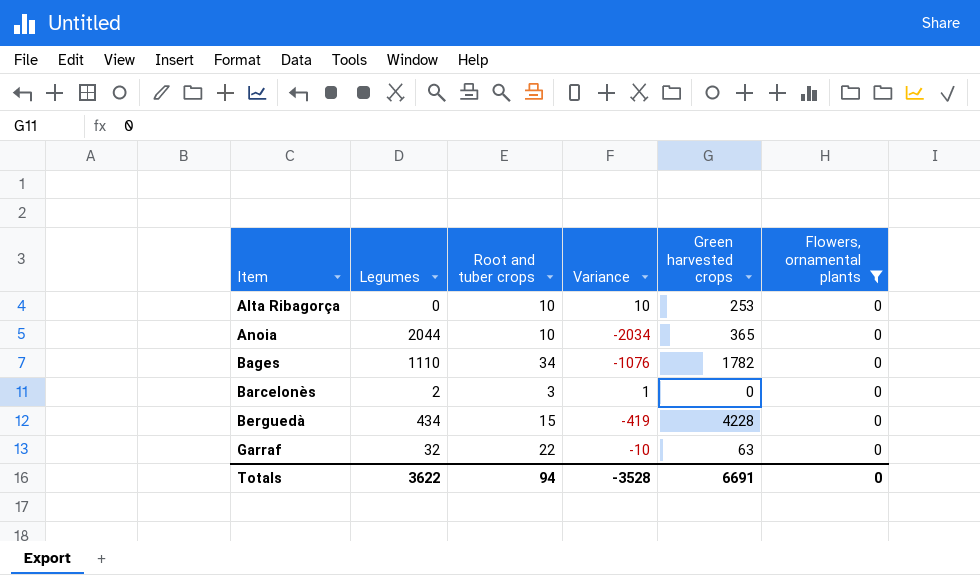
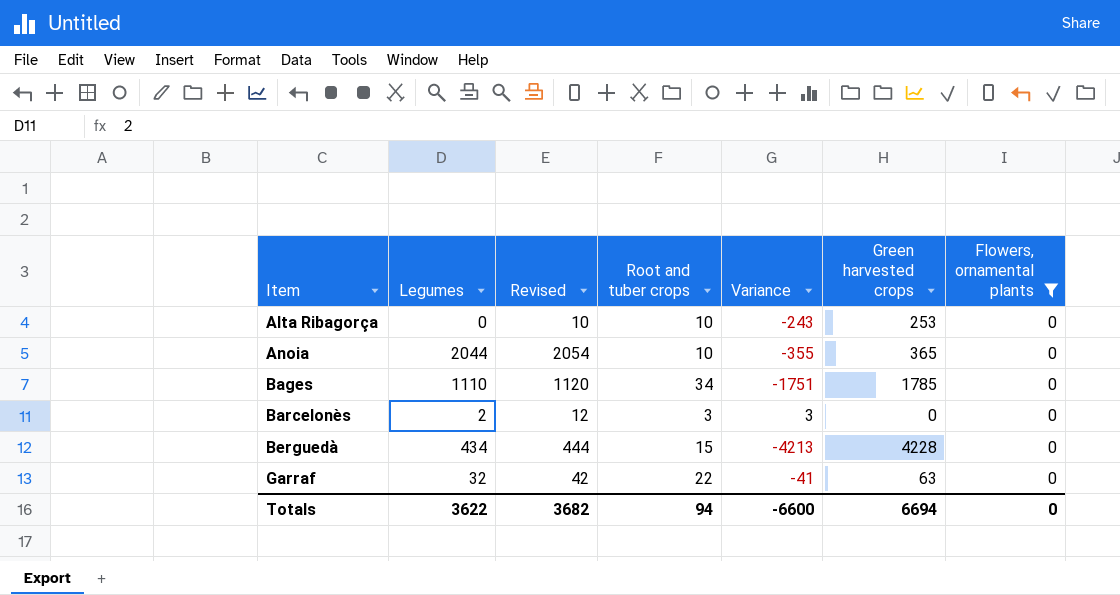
column Revised | formula: none -> [Legumes] + 10
column Variance | formula: [Root and tuber crops] - [Legumes] -> [Root and tuber crops] - [Green harvested crops]
Bages | Green harvested crops: 1782 -> 1785
Totals | Variance: -3528 -> -6600
Totals | Green harvested crops: 6691 -> 6694

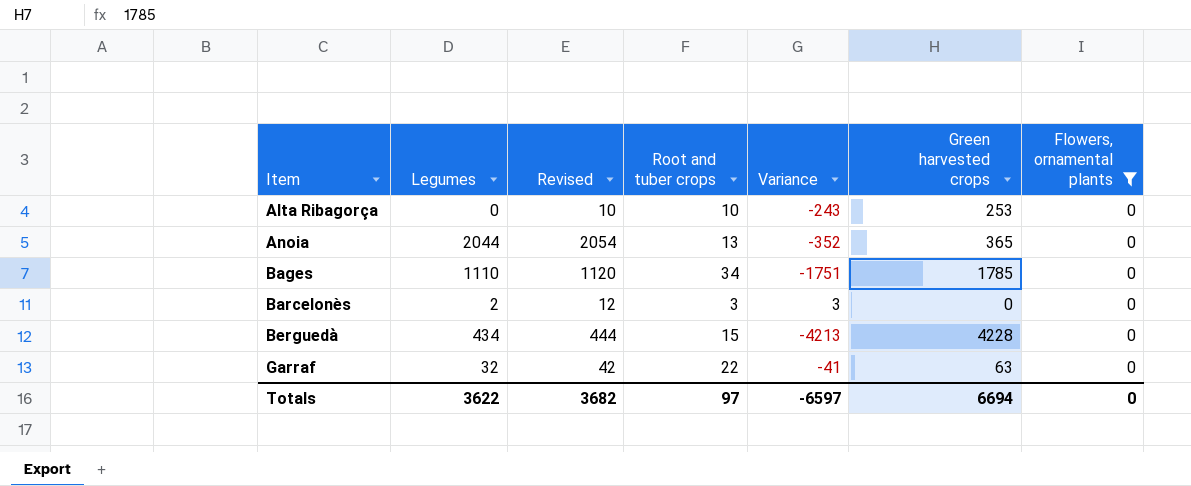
Anoia | Root and tuber crops: 10 -> 13
Anoia | Variance: -355 -> -352
Totals | Root and tuber crops: 94 -> 97
Totals | Variance: -6600 -> -6597

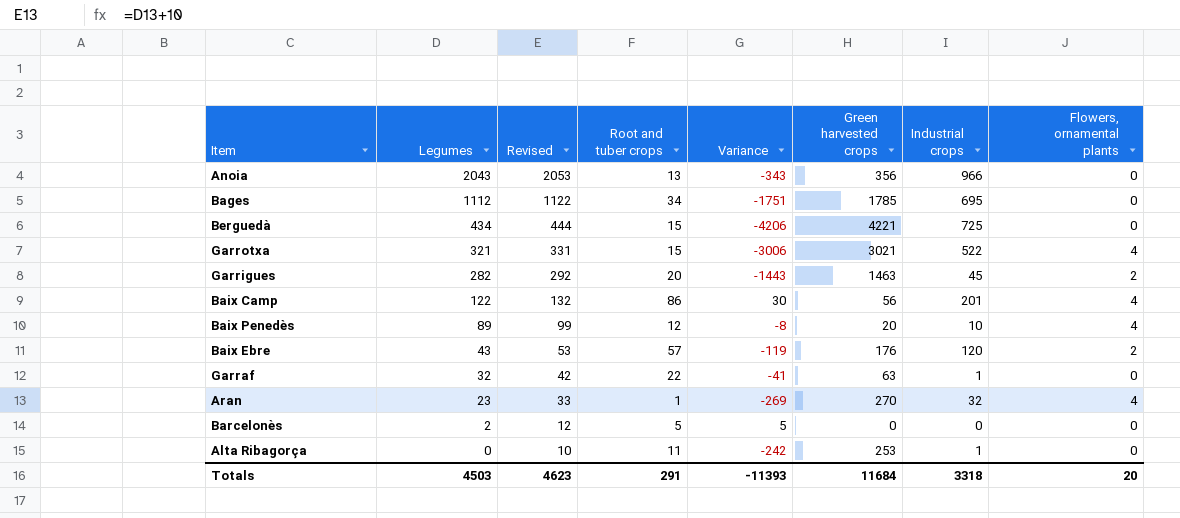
filter: Flowers, ornamental plants = 0 -> none
row order: Item ascending -> Legumes descending
column Industrial crops | position: none -> 7
Anoia | Legumes: 2044 -> 2043
Anoia | Revised: 2054 -> 2053
Anoia | Variance: -352 -> -343
Anoia | Green harvested crops: 365 -> 356
Bages | Legumes: 1110 -> 1112
Bages | Revised: 1120 -> 1122
Berguedà | Variance: -4213 -> -4206
Berguedà | Green harvested crops: 4228 -> 4221
Barcelonès | Root and tuber crops: 3 -> 5
Barcelonès | Variance: 3 -> 5
Alta Ribagorça | Root and tuber crops: 10 -> 11
Alta Ribagorça | Variance: -243 -> -242
Totals | Legumes: 3622 -> 4503
Totals | Revised: 3682 -> 4623
Totals | Root and tuber crops: 97 -> 291
Totals | Variance: -6597 -> -11393
Totals | Green harvested crops: 6694 -> 11684
Totals | Flowers, ornamental plants: 0 -> 20

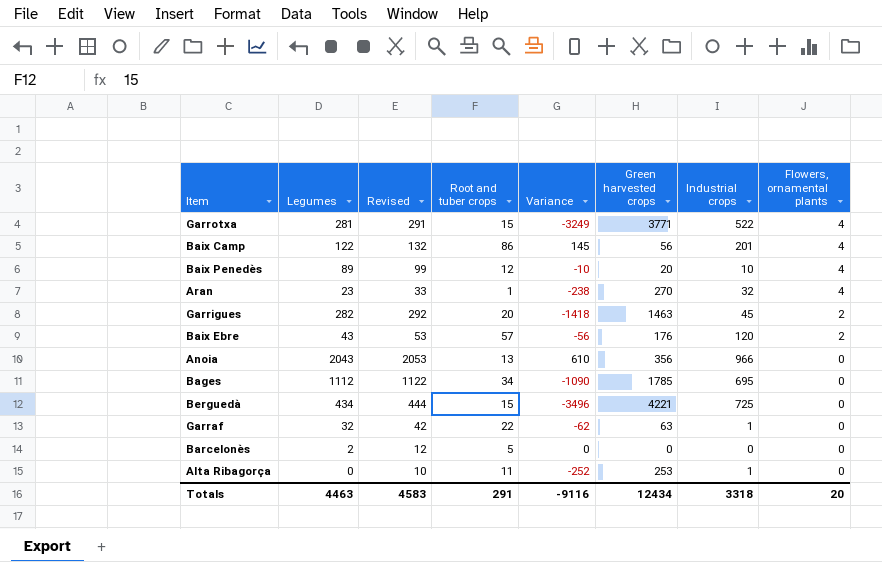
row order: Legumes descending -> Flowers, ornamental plants descending
column Variance | formula: [Root and tuber crops] - [Green harvested crops] -> [Industrial crops] - [Green harvested crops]
Garrotxa | Legumes: 321 -> 281
Garrotxa | Revised: 331 -> 291
Garrotxa | Green harvested crops: 3021 -> 3771
Totals | Legumes: 4503 -> 4463
Totals | Revised: 4623 -> 4583
Totals | Variance: -11393 -> -9116
Totals | Green harvested crops: 11684 -> 12434

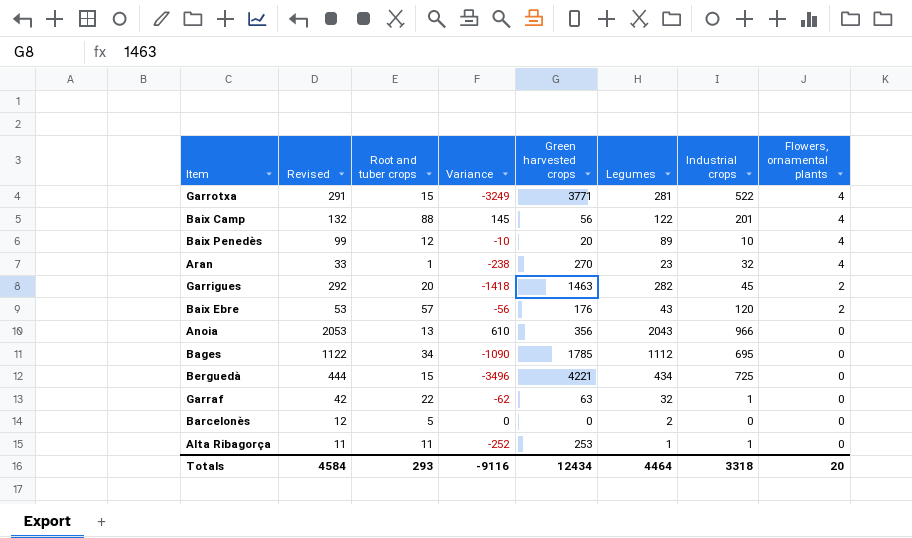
column Legumes | position: 2 -> 6
Baix Camp | Root and tuber crops: 86 -> 88
Alta Ribagorça | Revised: 10 -> 11
Alta Ribagorça | Legumes: 0 -> 1
Totals | Revised: 4583 -> 4584
Totals | Root and tuber crops: 291 -> 293
Totals | Legumes: 4463 -> 4464

